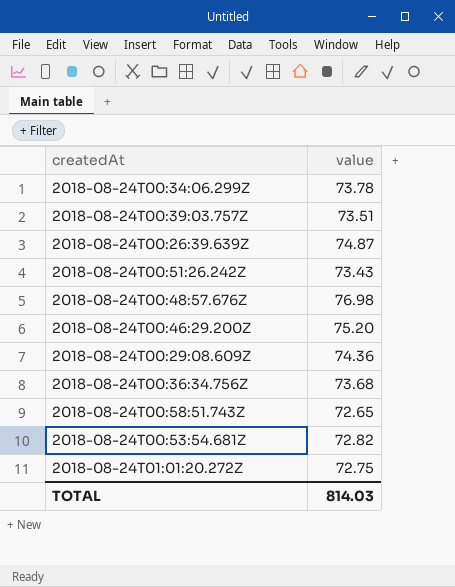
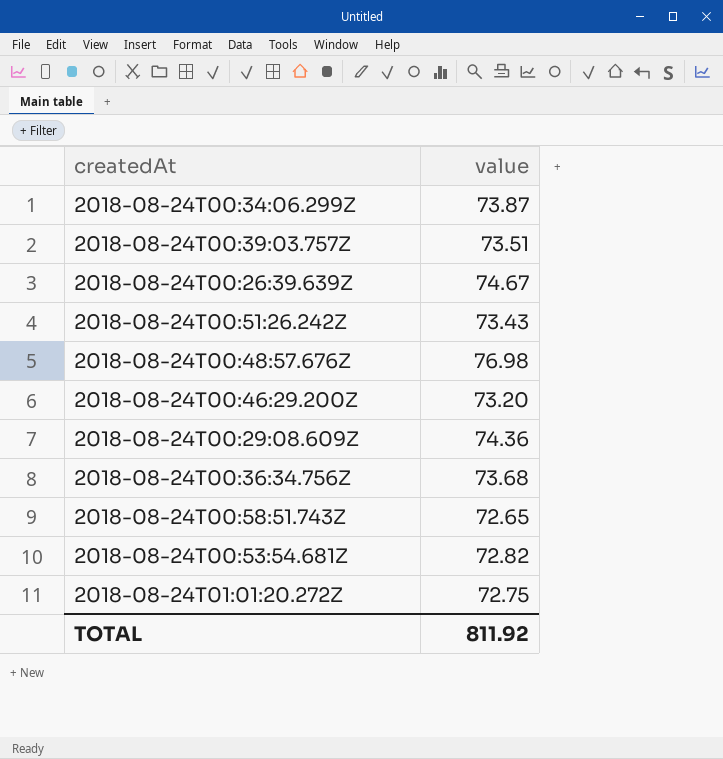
2018-08-24T00:34:06.299Z | value: 73.78 -> 73.87
2018-08-24T00:26:39.639Z | value: 74.87 -> 74.67
2018-08-24T00:46:29.200Z | value: 75.20 -> 73.20
TOTAL | value: 814.03 -> 811.92

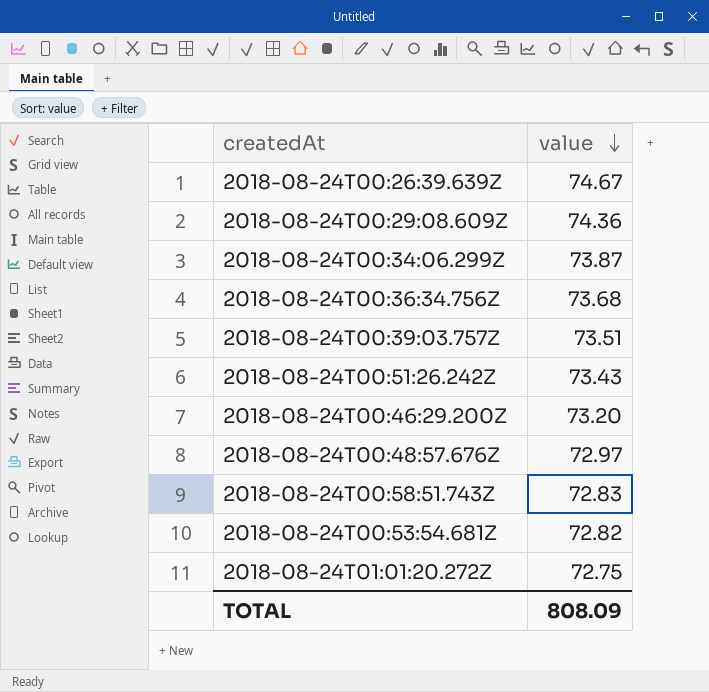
row order: none -> value descending
2018-08-24T00:48:57.676Z | value: 76.98 -> 72.97
2018-08-24T00:58:51.743Z | value: 72.65 -> 72.83
TOTAL | value: 811.92 -> 808.09

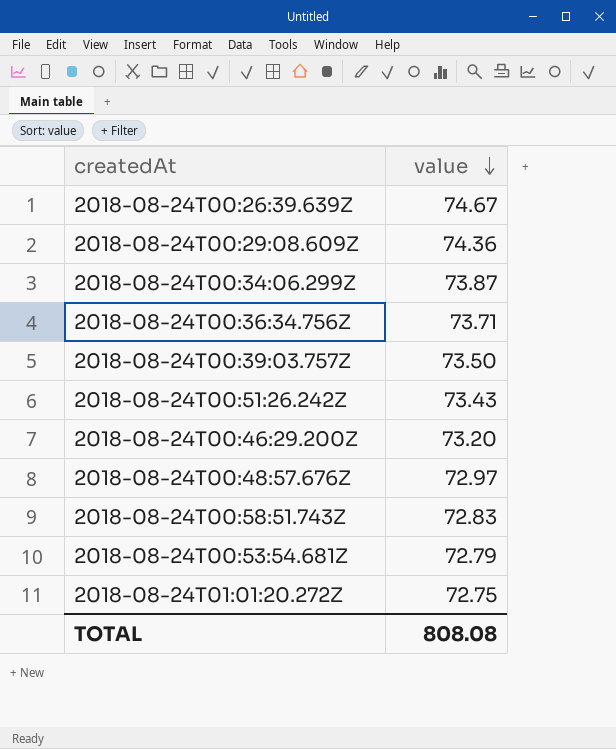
2018-08-24T00:36:34.756Z | value: 73.68 -> 73.71
2018-08-24T00:39:03.757Z | value: 73.51 -> 73.50
2018-08-24T00:53:54.681Z | value: 72.82 -> 72.79
TOTAL | value: 808.09 -> 808.08

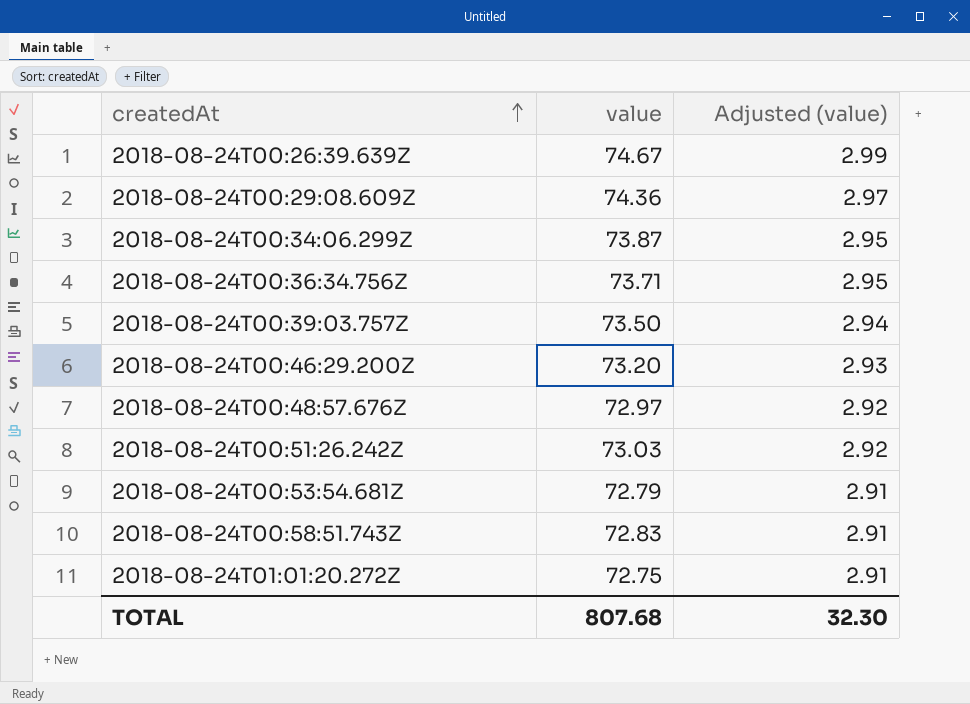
row order: value descending -> createdAt ascending
column Adjusted (value) | formula: none -> [value] * 0.04
2018-08-24T00:51:26.242Z | value: 73.43 -> 73.03
TOTAL | value: 808.08 -> 807.68

